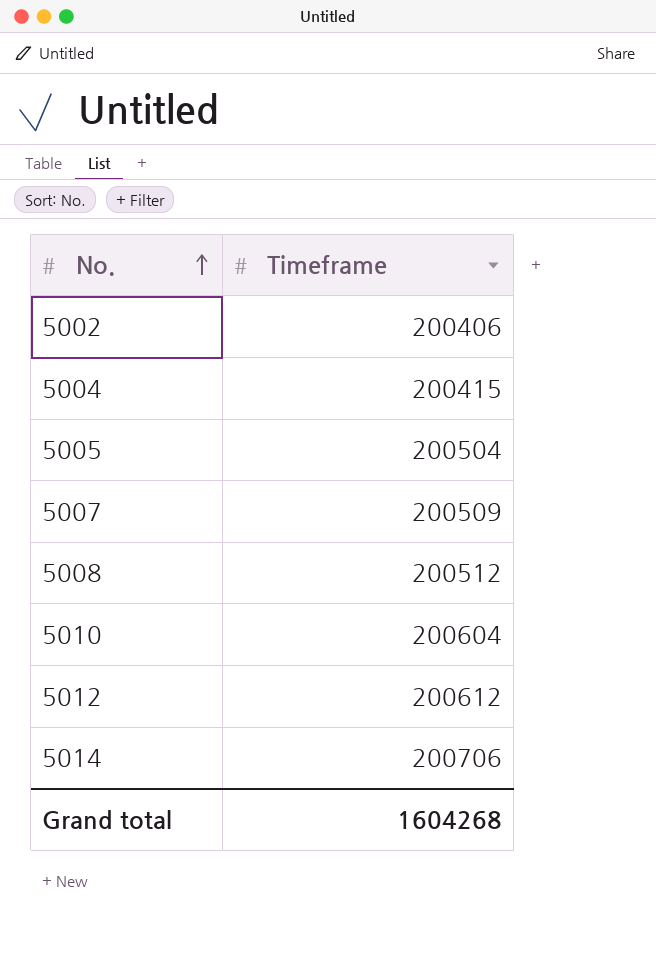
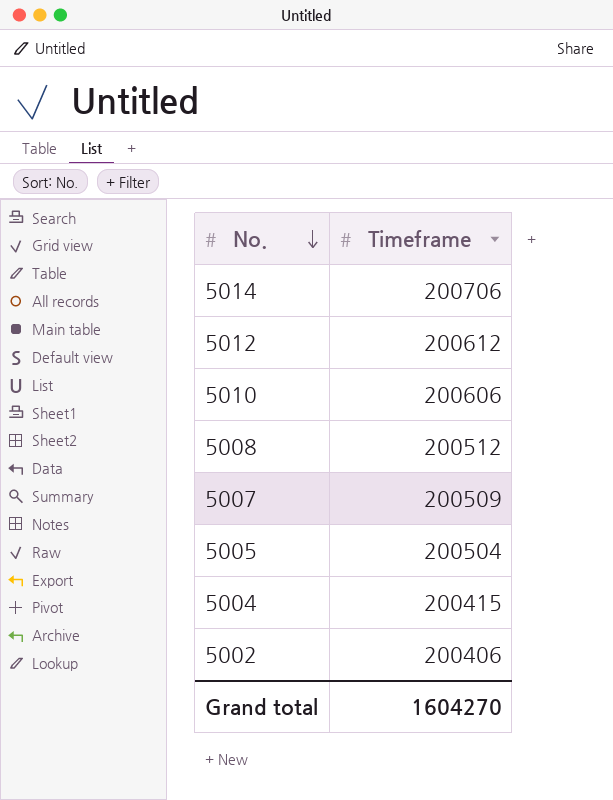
row order: No. ascending -> No. descending
5010 | Timeframe: 200604 -> 200606
Grand total | Timeframe: 1604268 -> 1604270

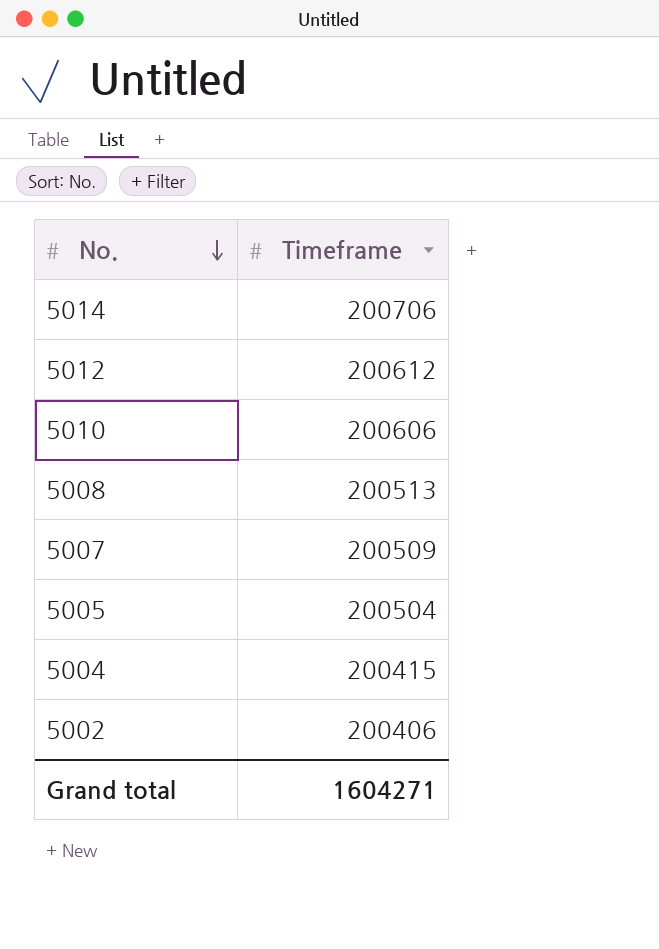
5008 | Timeframe: 200512 -> 200513
Grand total | Timeframe: 1604270 -> 1604271

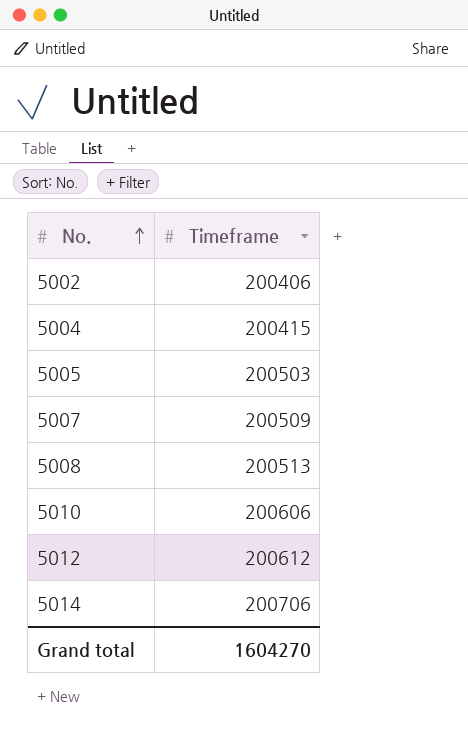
row order: No. descending -> No. ascending
5005 | Timeframe: 200504 -> 200503
Grand total | Timeframe: 1604271 -> 1604270

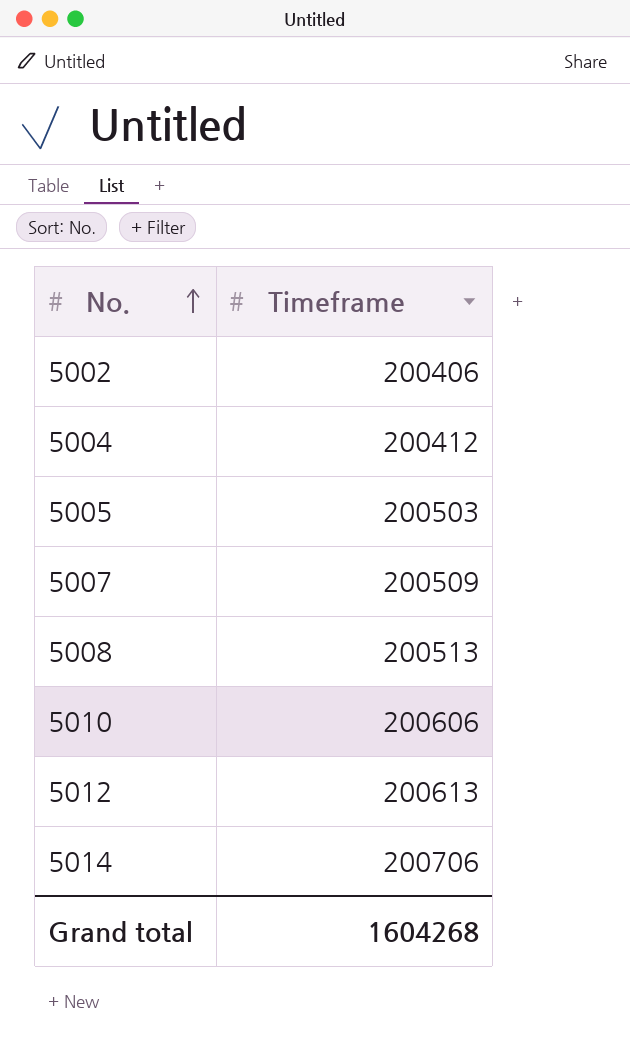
5004 | Timeframe: 200415 -> 200412
5012 | Timeframe: 200612 -> 200613
Grand total | Timeframe: 1604270 -> 1604268

